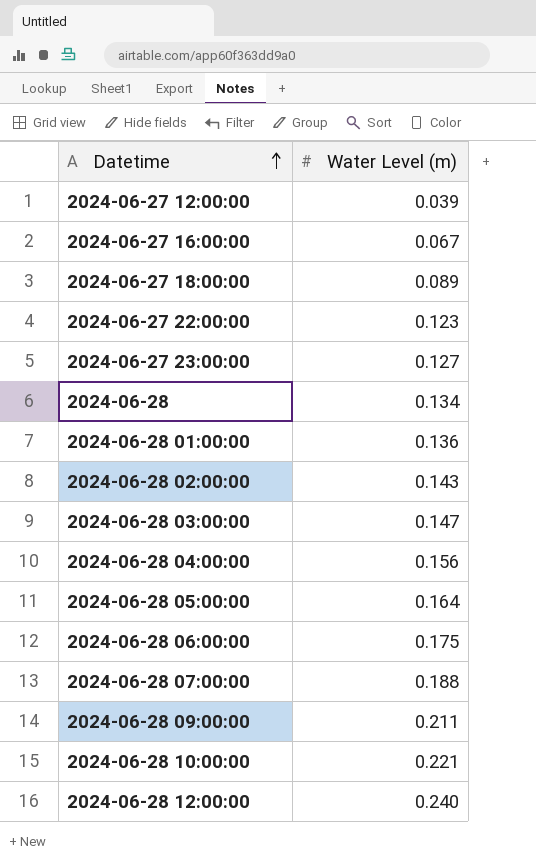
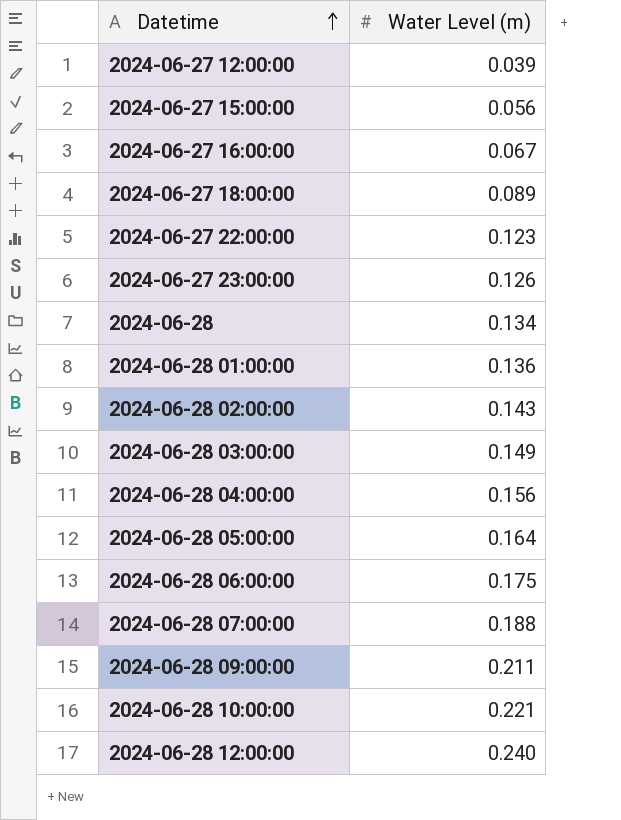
row 2024-06-27 15:00:00: none -> 0.056
2024-06-27 23:00:00 | Water Level (m): 0.127 -> 0.126
2024-06-28 03:00:00 | Water Level (m): 0.147 -> 0.149

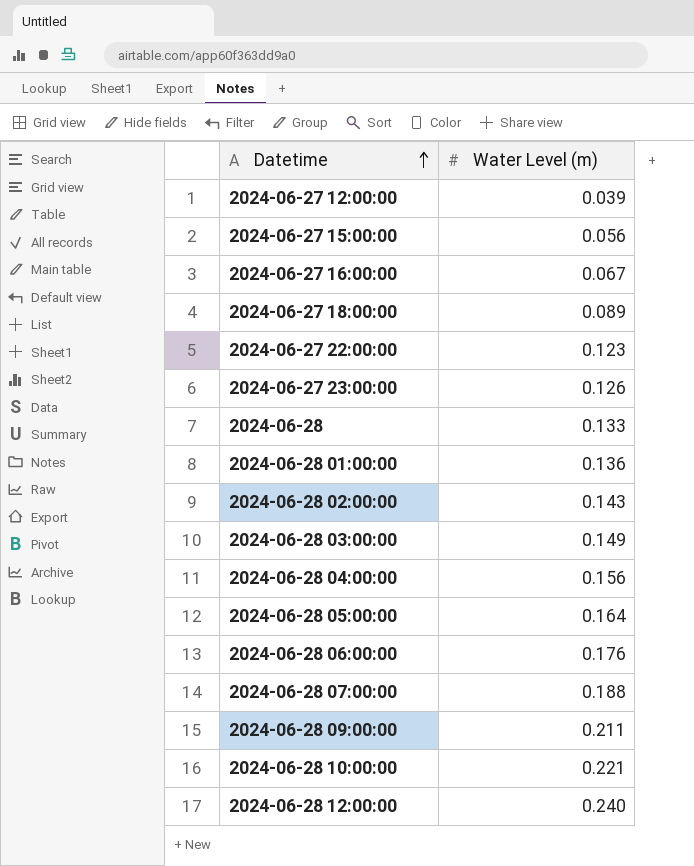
2024-06-28 | Water Level (m): 0.134 -> 0.133
2024-06-28 06:00:00 | Water Level (m): 0.175 -> 0.176

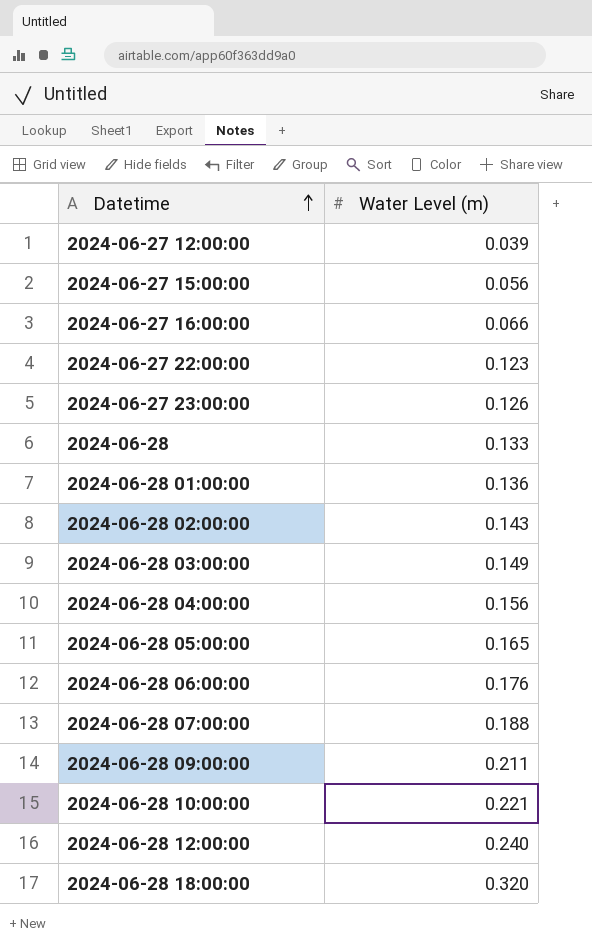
row 2024-06-27 18:00:00: 0.089 -> none
2024-06-27 16:00:00 | Water Level (m): 0.067 -> 0.066
2024-06-28 05:00:00 | Water Level (m): 0.164 -> 0.165
row 2024-06-28 18:00:00: none -> 0.320

